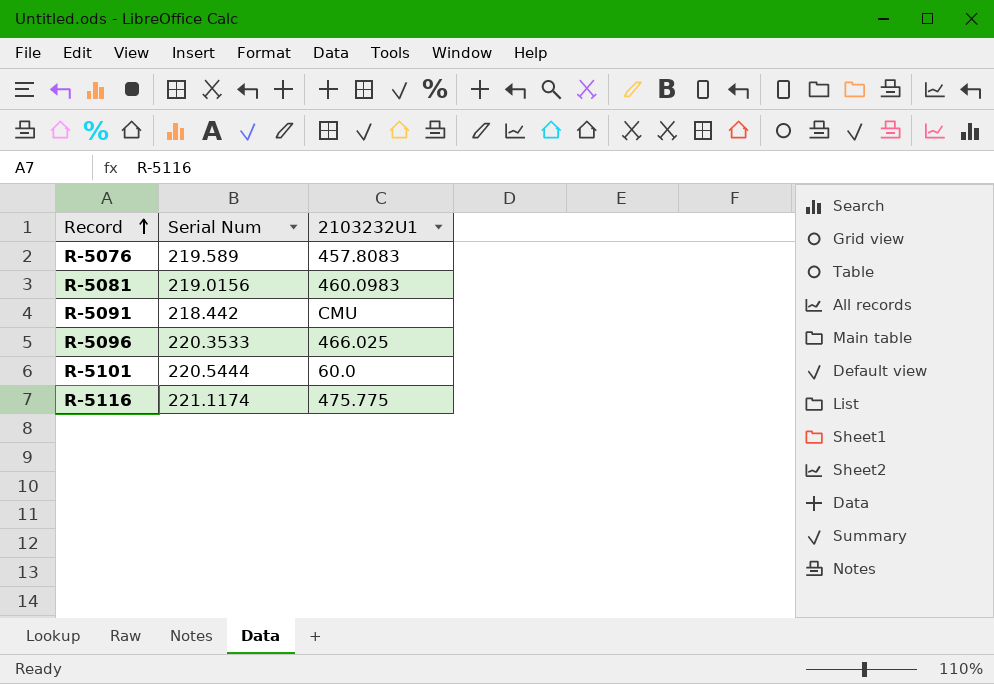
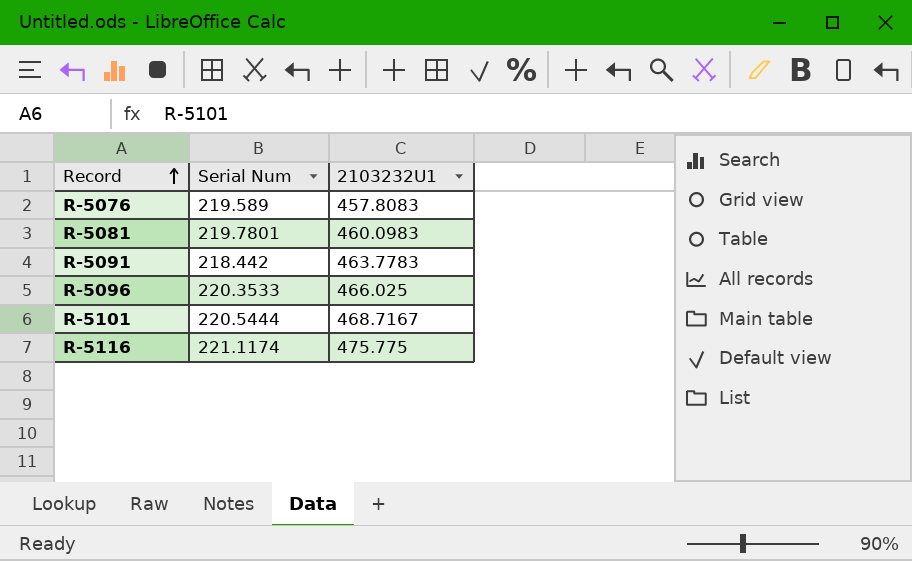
R-5081 | Serial Num: 219.0156 -> 219.7801
R-5091 | 2103232U1: CMU -> 463.7783
R-5101 | 2103232U1: 60.0 -> 468.7167

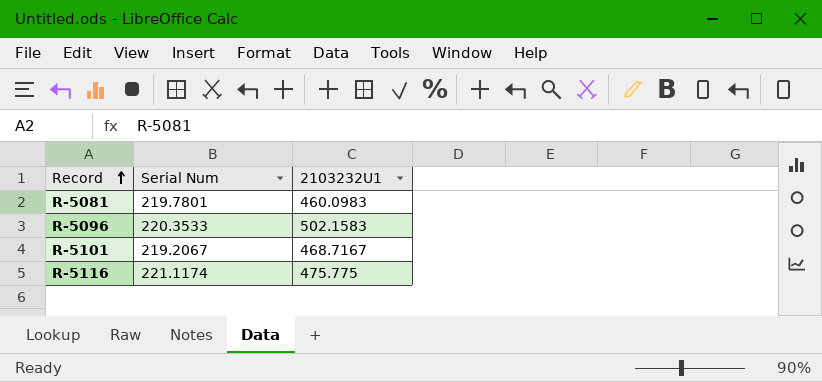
row R-5076: 219.589 | 457.8083 -> none
row R-5091: 218.442 | 463.7783 -> none
R-5096 | 2103232U1: 466.025 -> 502.1583
R-5101 | Serial Num: 220.5444 -> 219.2067

